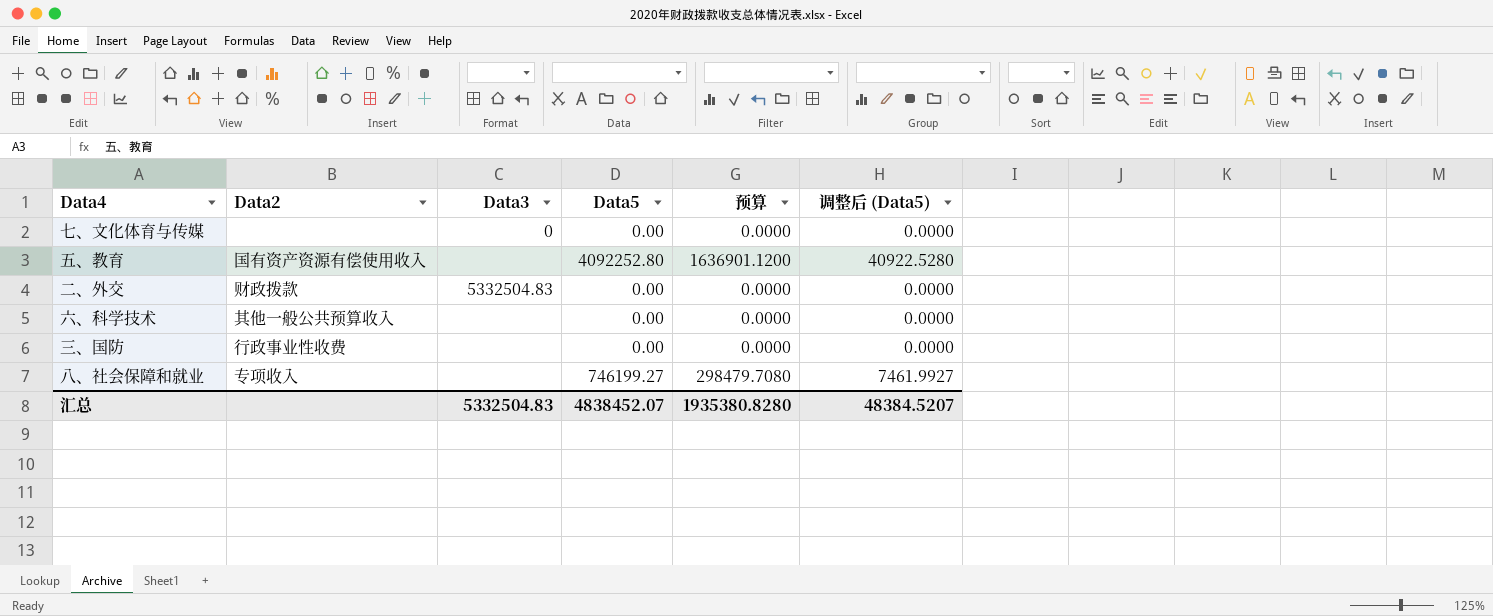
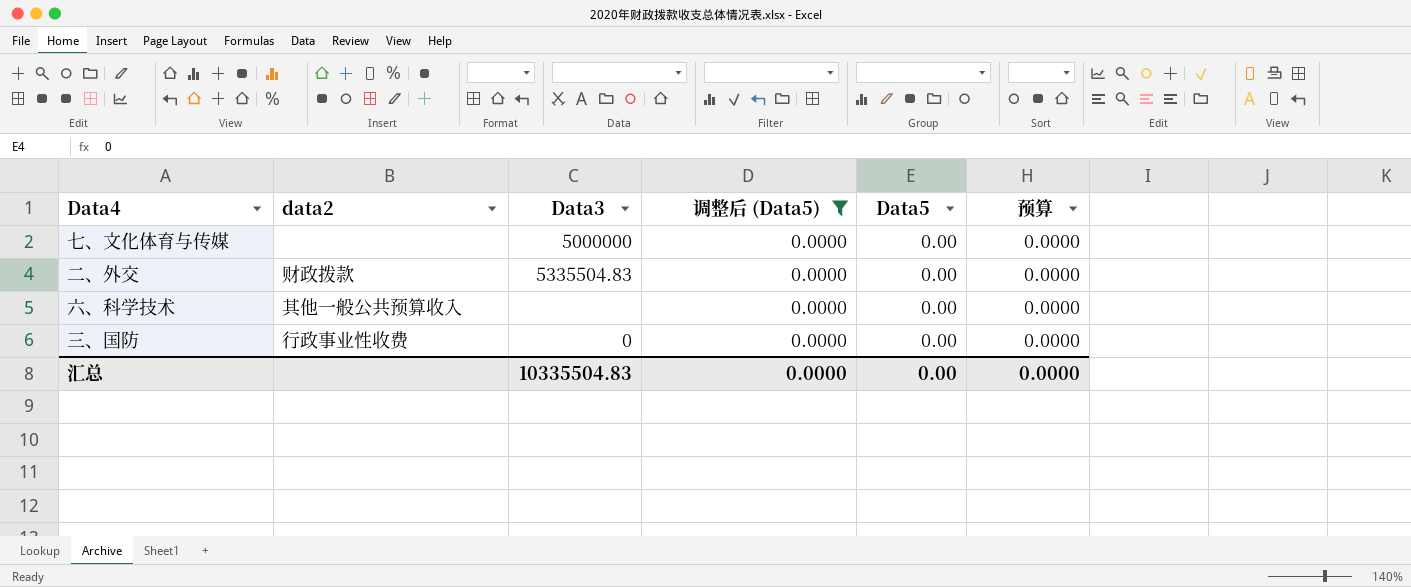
filter: none -> 调整后 (Data5) = 0.0000
column name: Data2 -> data2
column 调整后 (Data5) | position: 6 -> 4
七、文化体育与传媒 | Data3: 0 -> 5000000
二、外交 | Data3: 5332504.83 -> 5335504.83
三、国防 | Data3: none -> 0
汇总 | Data3: 5332504.83 -> 10335504.83
汇总 | 调整后 (Data5): 48384.5207 -> 0.0000
汇总 | Data5: 4838452.07 -> 0.00
汇总 | 预算: 1935380.8280 -> 0.0000

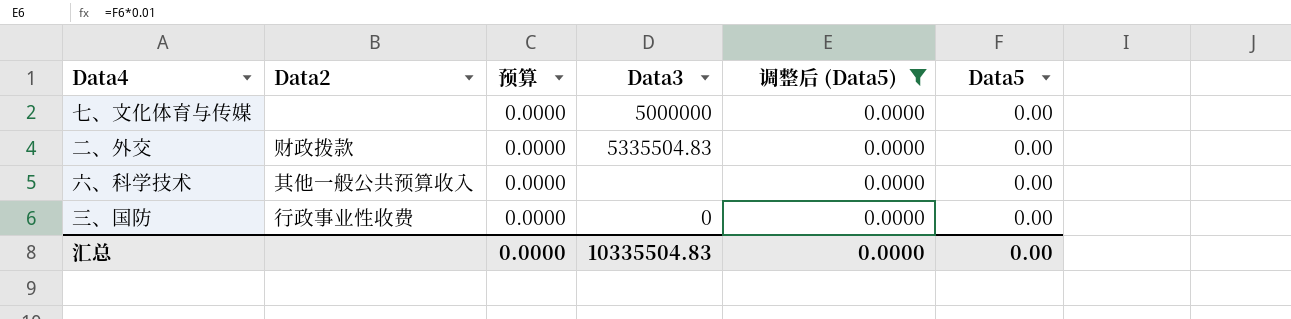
column name: data2 -> Data2
column 预算 | position: 6 -> 3

